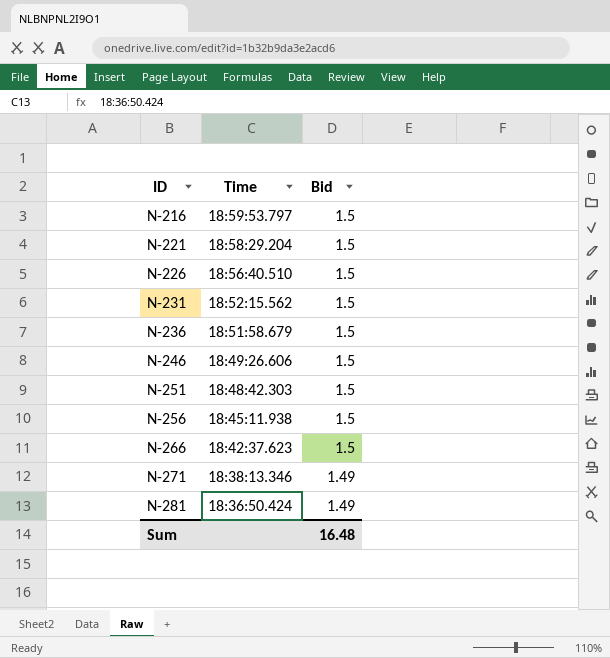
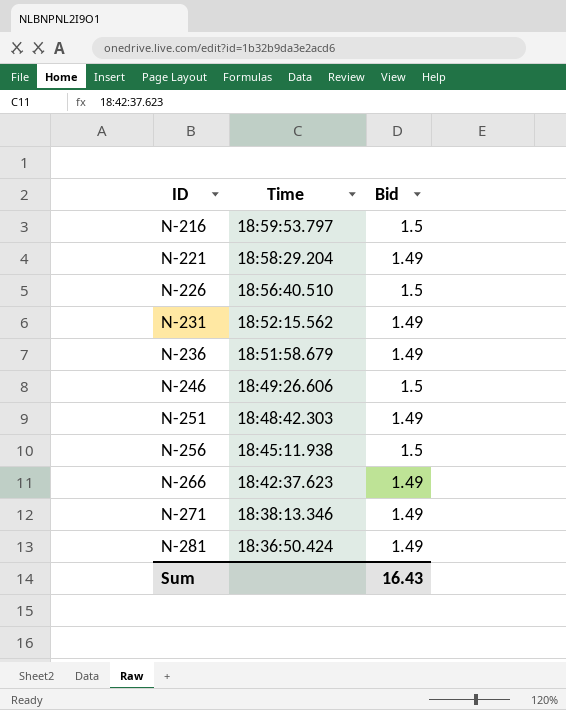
N-221 | Bid: 1.5 -> 1.49
N-231 | Bid: 1.5 -> 1.49
N-236 | Bid: 1.5 -> 1.49
N-251 | Bid: 1.5 -> 1.49
N-266 | Bid: 1.5 -> 1.49
Sum | Bid: 16.48 -> 16.43

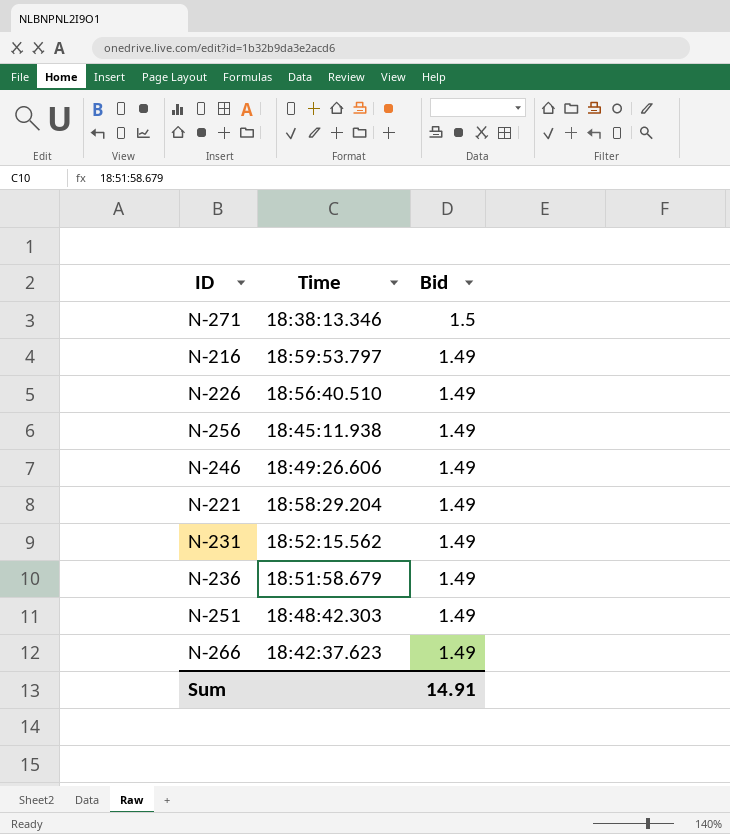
row order: ID ascending -> Bid descending
row N-281: 18:36:50.424 | 1.49 -> none
N-271 | Bid: 1.49 -> 1.5
N-216 | Bid: 1.5 -> 1.49
N-226 | Bid: 1.5 -> 1.49
N-256 | Bid: 1.5 -> 1.49
N-246 | Bid: 1.5 -> 1.49
Sum | Bid: 16.43 -> 14.91

